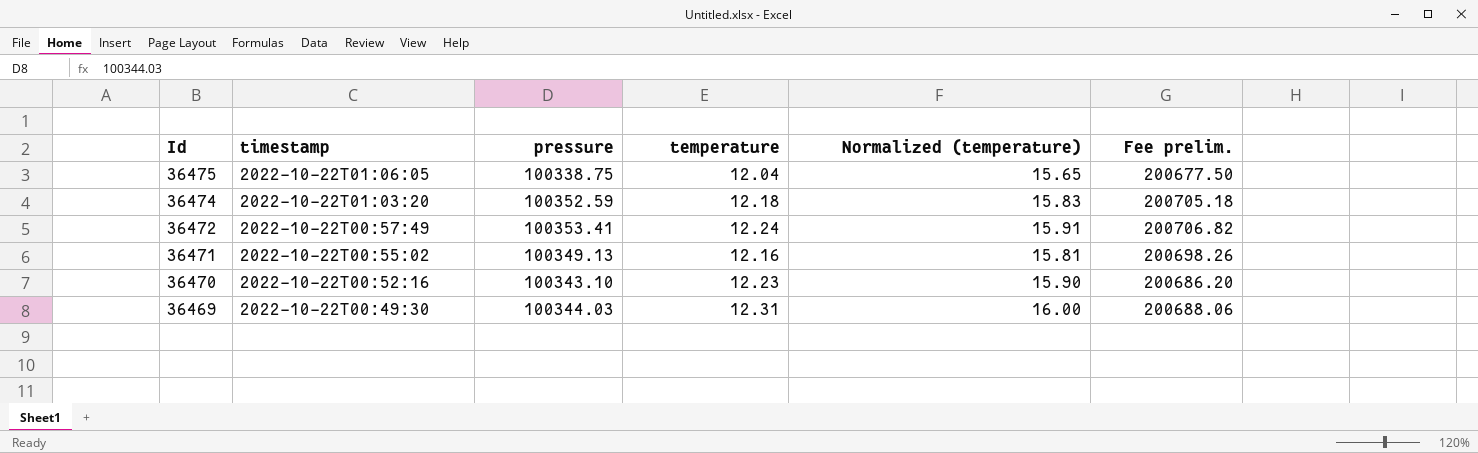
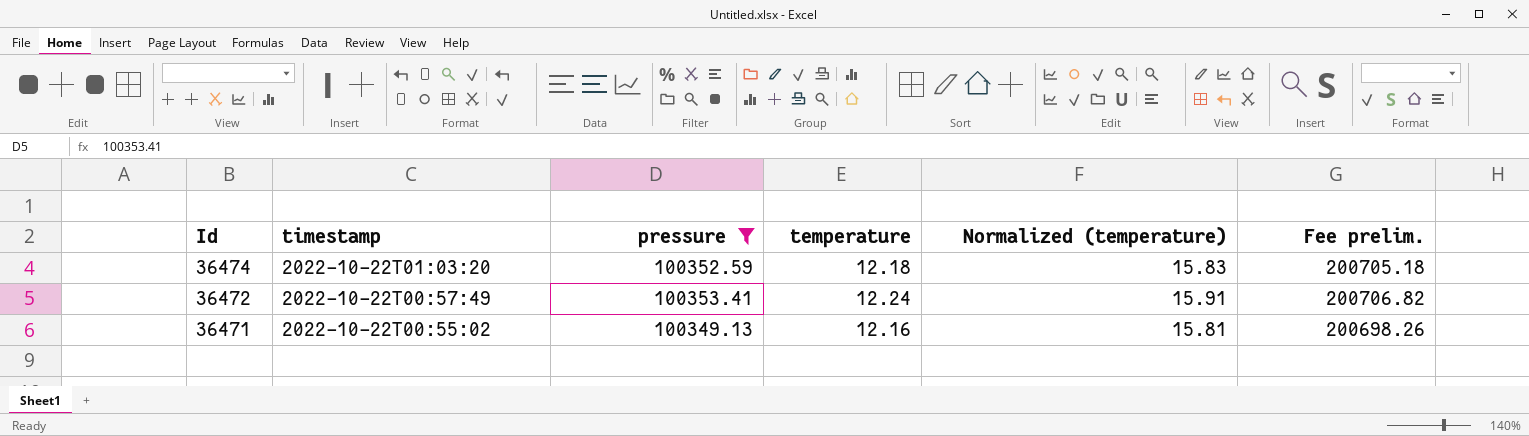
filter: none -> pressure >= 100349.13

